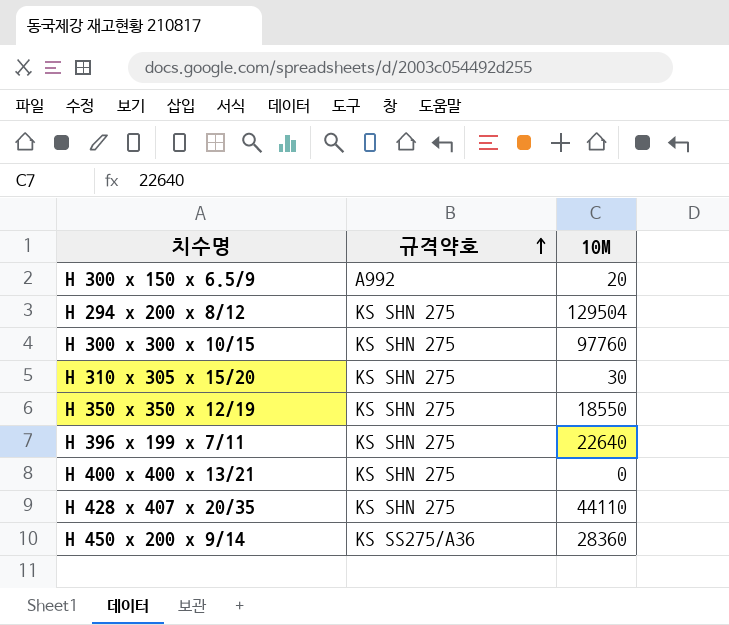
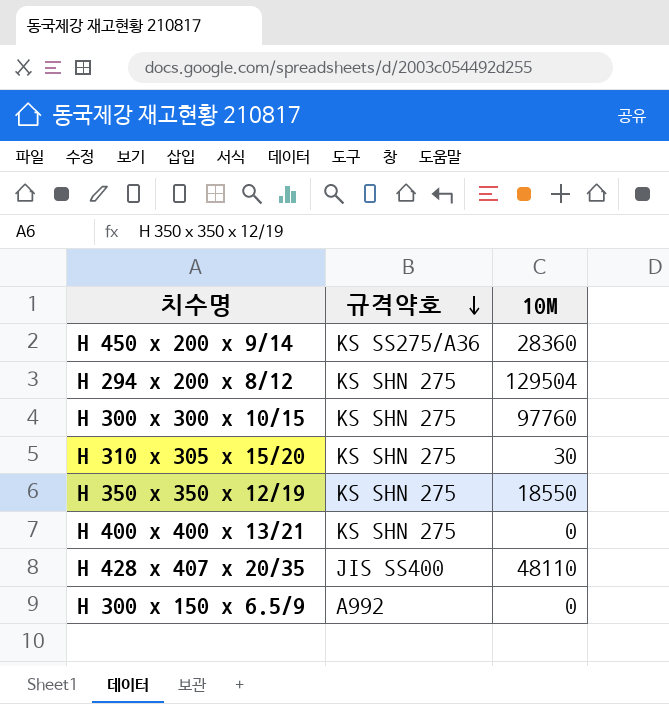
row order: 규격약호 ascending -> 규격약호 descending
row H 396 x 199 x 7/11: KS SHN 275 | 22640 -> none
H 428 x 407 x 20/35 | 규격약호: KS SHN 275 -> JIS SS400
H 428 x 407 x 20/35 | 10M: 44110 -> 48110
H 300 x 150 x 6.5/9 | 10M: 20 -> 0

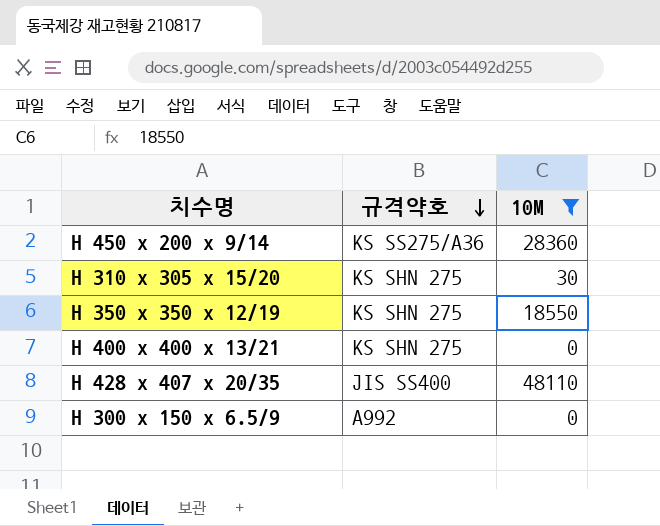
filter: none -> 10M <= 48110

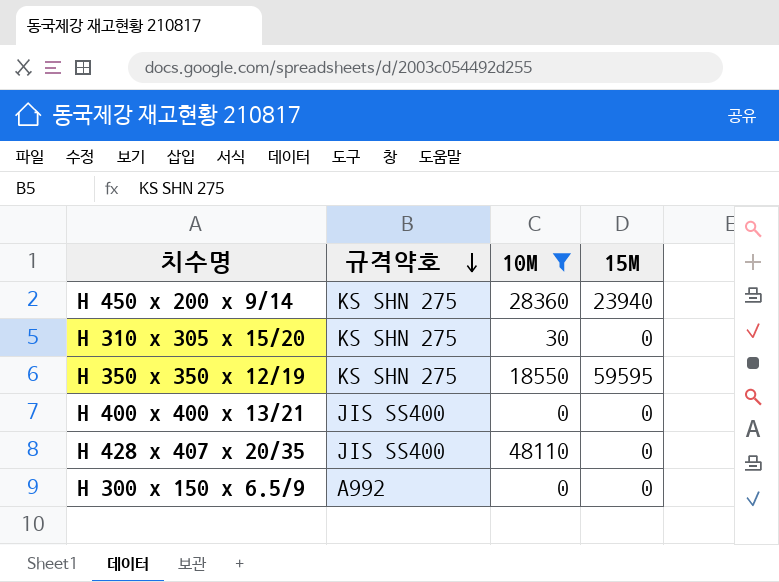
column 15M | position: none -> 4
H 450 x 200 x 9/14 | 규격약호: KS SS275/A36 -> KS SHN 275
H 400 x 400 x 13/21 | 규격약호: KS SHN 275 -> JIS SS400

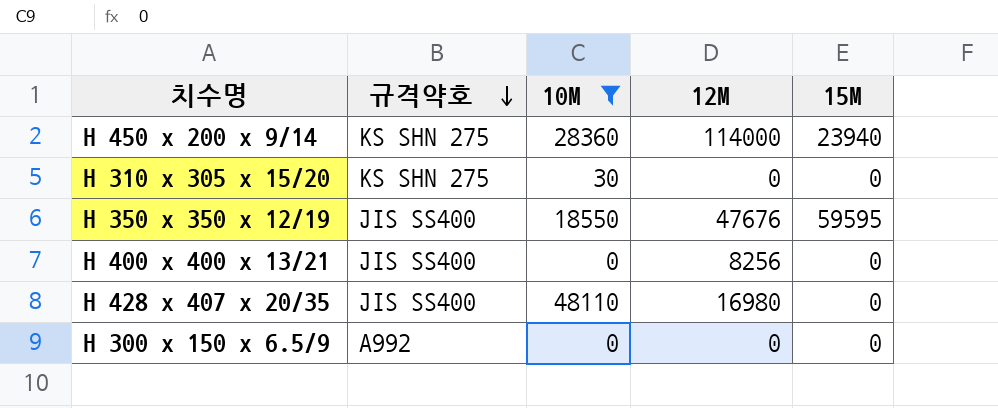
column 12M | position: none -> 4
H 350 x 350 x 12/19 | 규격약호: KS SHN 275 -> JIS SS400

